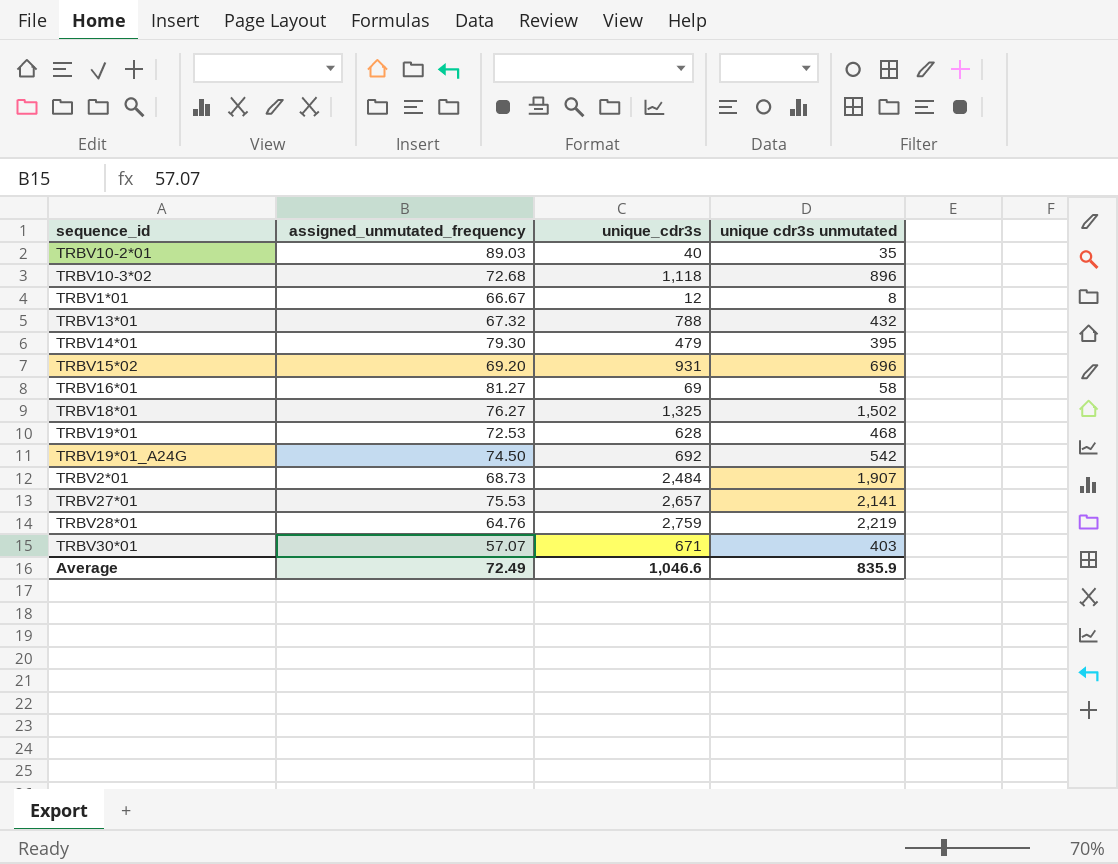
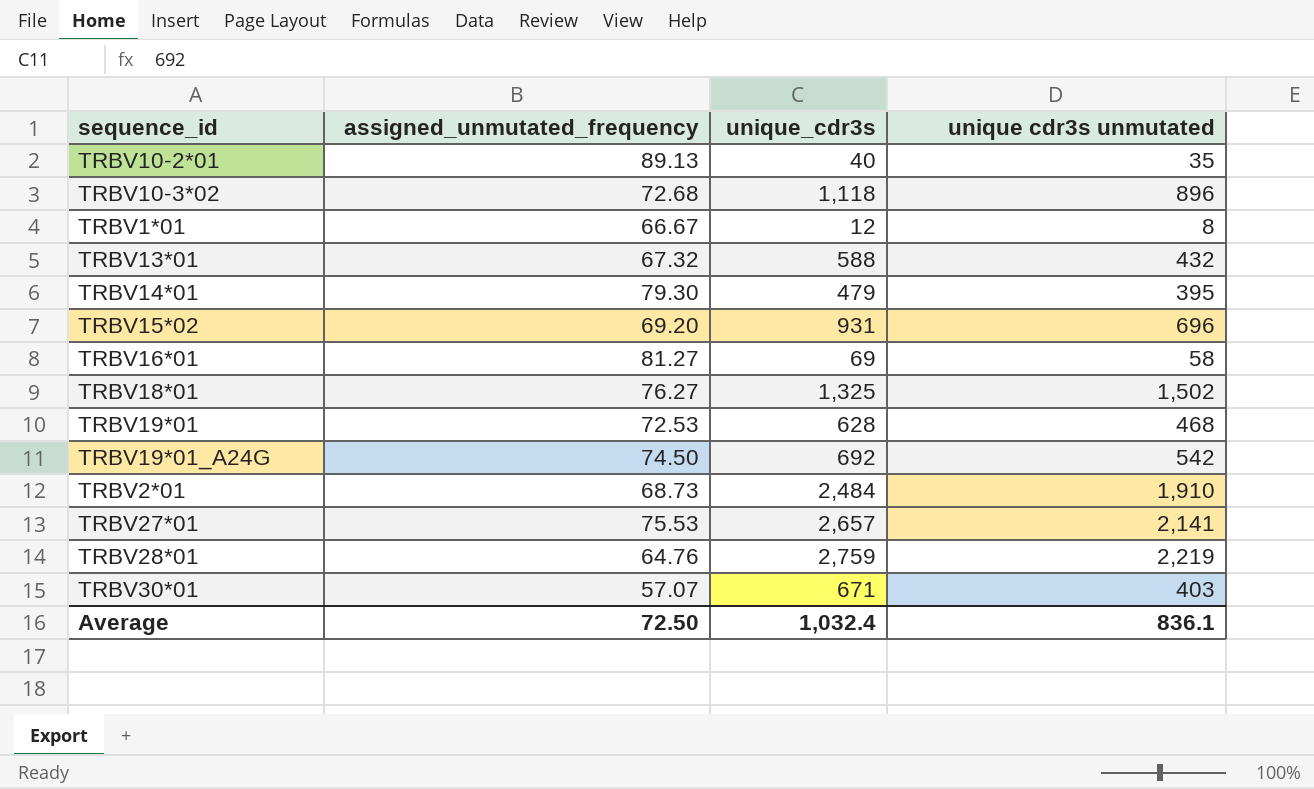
TRBV10-2*01 | assigned_unmutated_frequency: 89.03 -> 89.13
TRBV13*01 | unique_cdr3s: 788 -> 588
TRBV2*01 | unique cdr3s unmutated: 1,907 -> 1,910
Average | assigned_unmutated_frequency: 72.49 -> 72.50
Average | unique_cdr3s: 1,046.6 -> 1,032.4
Average | unique cdr3s unmutated: 835.9 -> 836.1

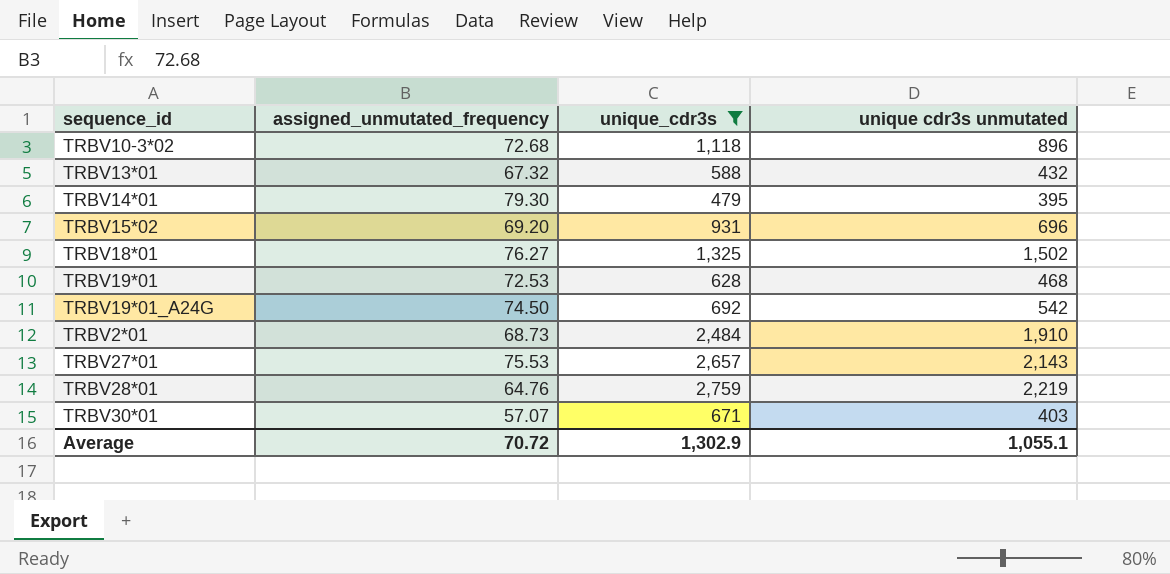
filter: none -> unique_cdr3s >= 479
TRBV27*01 | unique cdr3s unmutated: 2,141 -> 2,143
Average | assigned_unmutated_frequency: 72.50 -> 70.72
Average | unique_cdr3s: 1,032.4 -> 1,302.9
Average | unique cdr3s unmutated: 836.1 -> 1,055.1

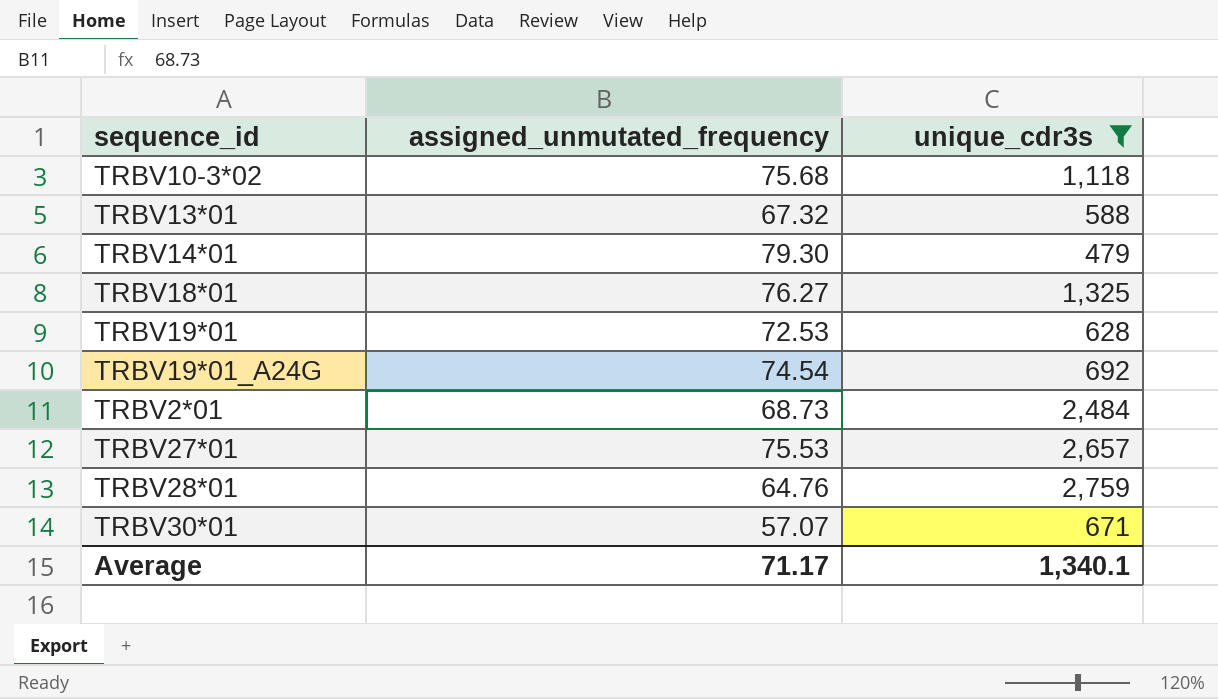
column unique cdr3s unmutated | position: 4 -> none
row TRBV15*02: 69.20 | 931 | 696 -> none
TRBV10-3*02 | assigned_unmutated_frequency: 72.68 -> 75.68
TRBV19*01_A24G | assigned_unmutated_frequency: 74.50 -> 74.54
Average | assigned_unmutated_frequency: 70.72 -> 71.17
Average | unique_cdr3s: 1,302.9 -> 1,340.1

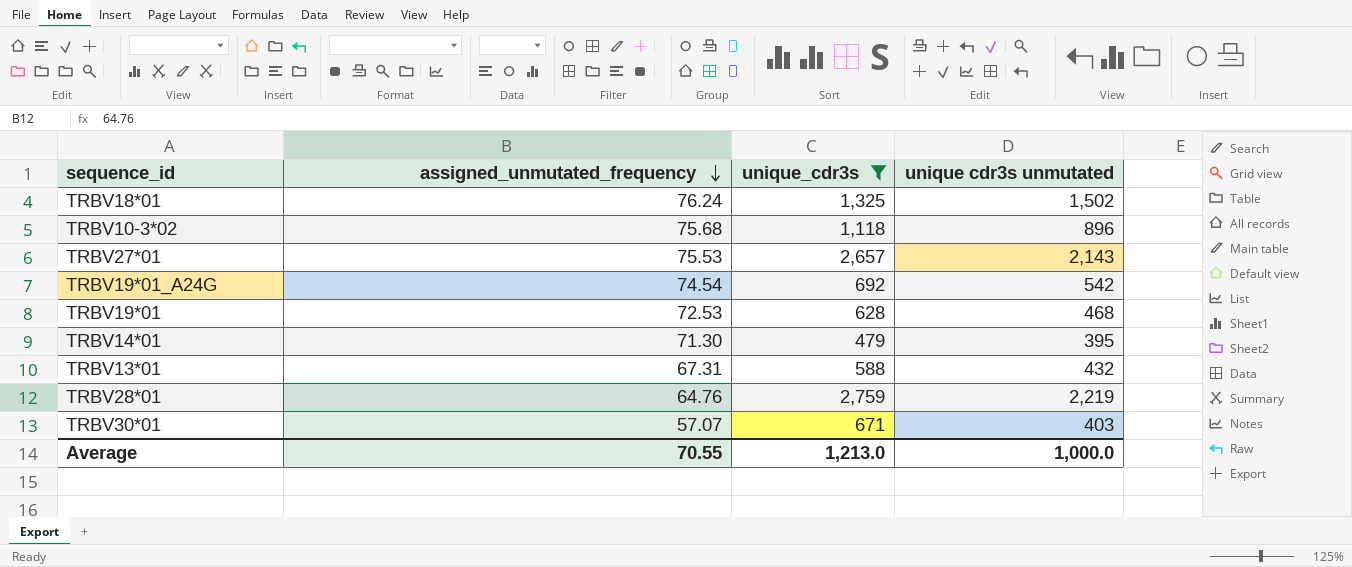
row order: none -> assigned_unmutated_frequency descending
column unique cdr3s unmutated | position: none -> 4
row TRBV2*01: 68.73 | 2,484 -> none
TRBV18*01 | assigned_unmutated_frequency: 76.27 -> 76.24
TRBV14*01 | assigned_unmutated_frequency: 79.30 -> 71.30
TRBV13*01 | assigned_unmutated_frequency: 67.32 -> 67.31
Average | assigned_unmutated_frequency: 71.17 -> 70.55
Average | unique_cdr3s: 1,340.1 -> 1,213.0

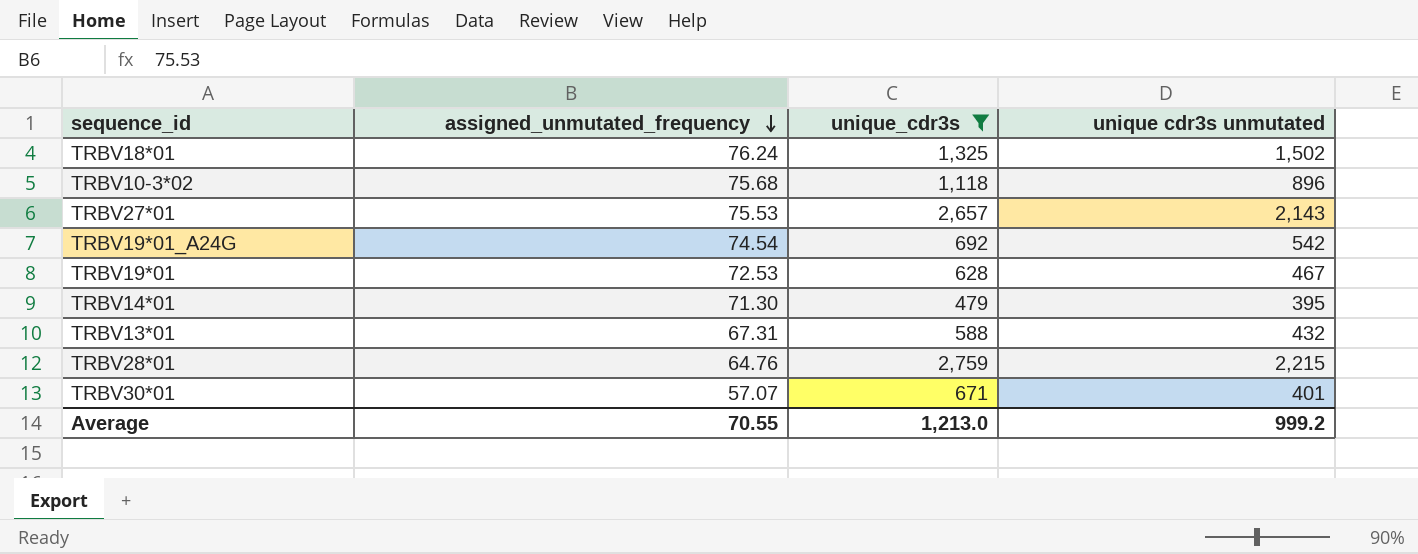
TRBV19*01 | unique cdr3s unmutated: 468 -> 467
TRBV28*01 | unique cdr3s unmutated: 2,219 -> 2,215
TRBV30*01 | unique cdr3s unmutated: 403 -> 401
Average | unique cdr3s unmutated: 1,000.0 -> 999.2

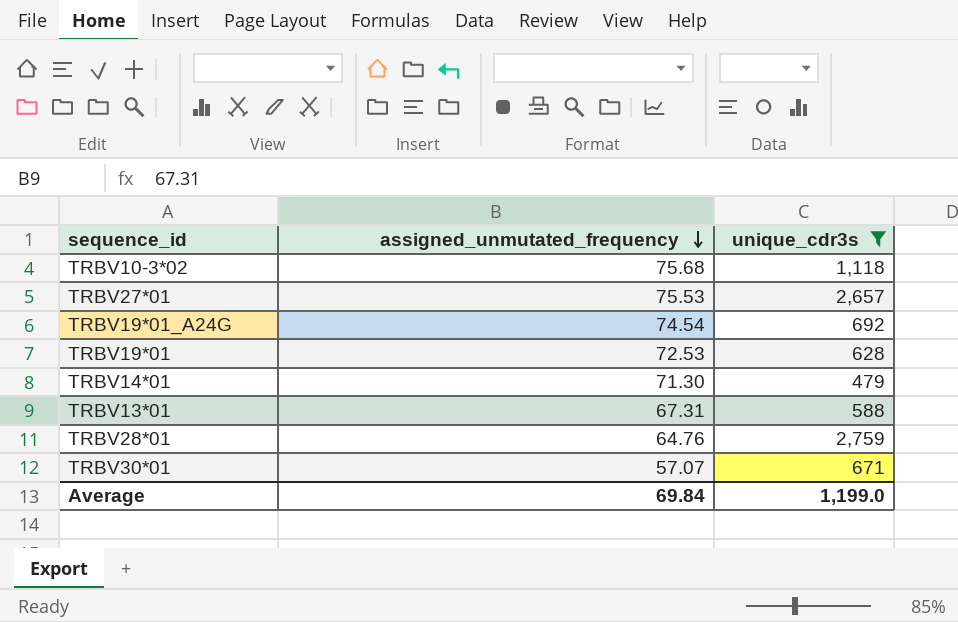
column unique cdr3s unmutated | position: 4 -> none
row TRBV18*01: 76.24 | 1,325 | 1,502 -> none
Average | assigned_unmutated_frequency: 70.55 -> 69.84
Average | unique_cdr3s: 1,213.0 -> 1,199.0

